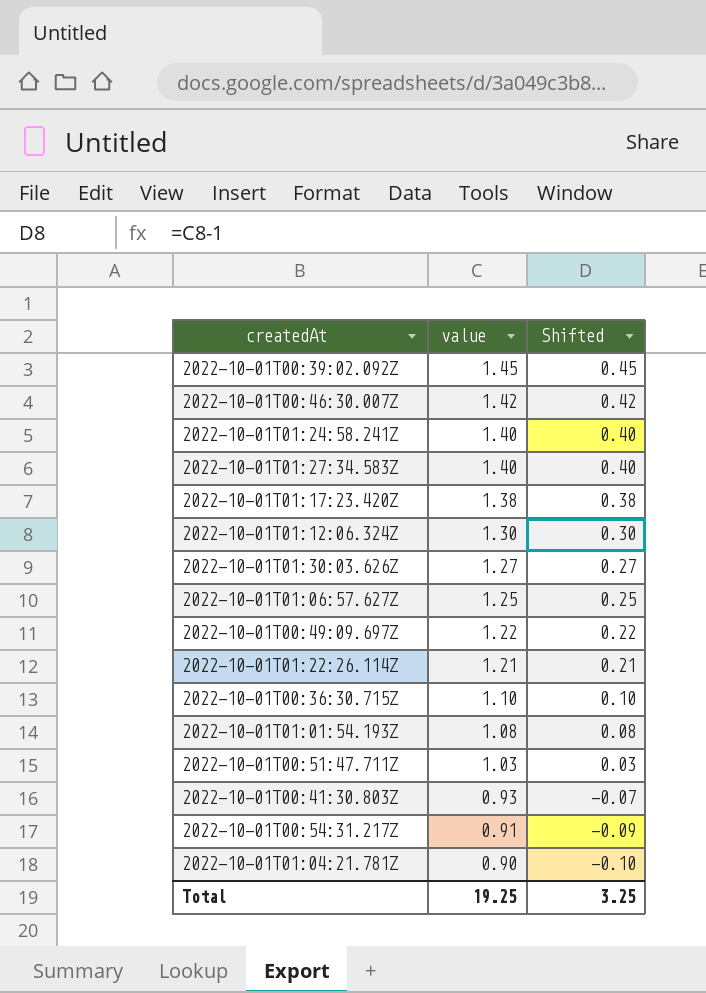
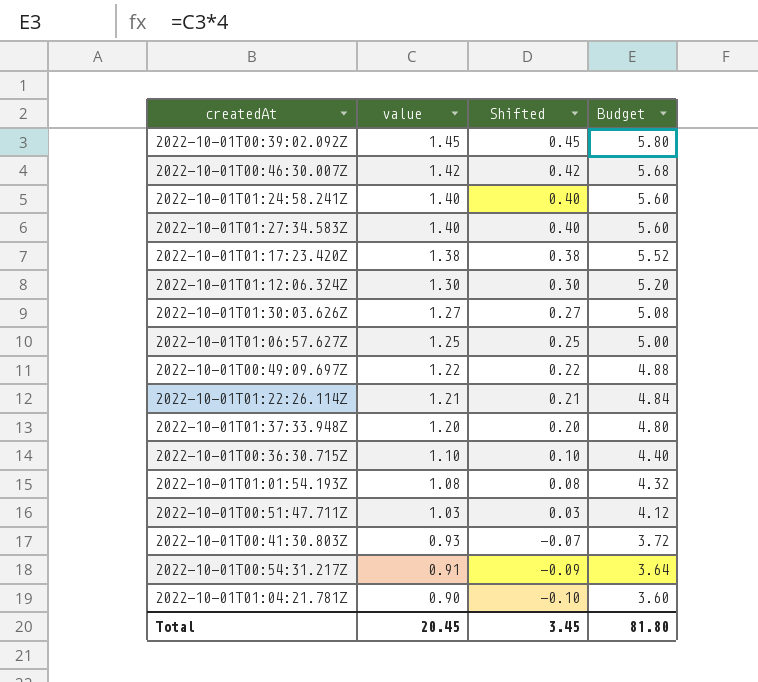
column Budget | formula: none -> [value] * 4
row 2022-10-01T01:37:33.948Z: none -> 1.20 | 0.20 | 4.80
Total | value: 19.25 -> 20.45
Total | Shifted: 3.25 -> 3.45

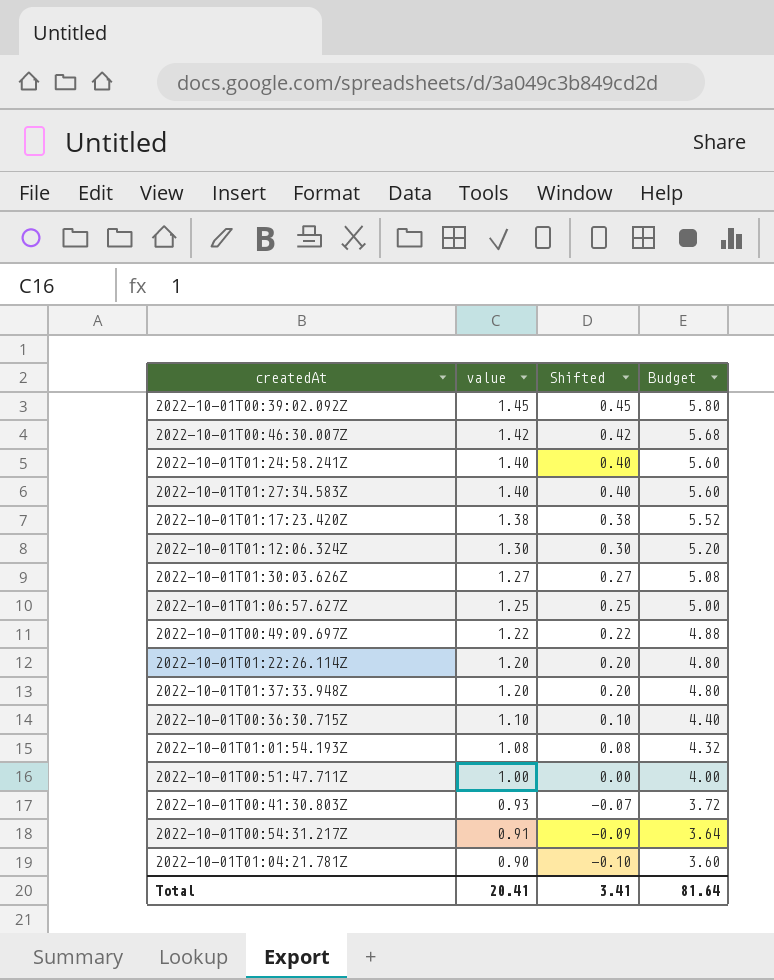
2022-10-01T01:22:26.114Z | value: 1.21 -> 1.20
2022-10-01T01:22:26.114Z | Shifted: 0.21 -> 0.20
2022-10-01T01:22:26.114Z | Budget: 4.84 -> 4.80
2022-10-01T00:51:47.711Z | value: 1.03 -> 1.00
2022-10-01T00:51:47.711Z | Shifted: 0.03 -> 0.00
2022-10-01T00:51:47.711Z | Budget: 4.12 -> 4.00
Total | value: 20.45 -> 20.41
Total | Shifted: 3.45 -> 3.41
Total | Budget: 81.80 -> 81.64

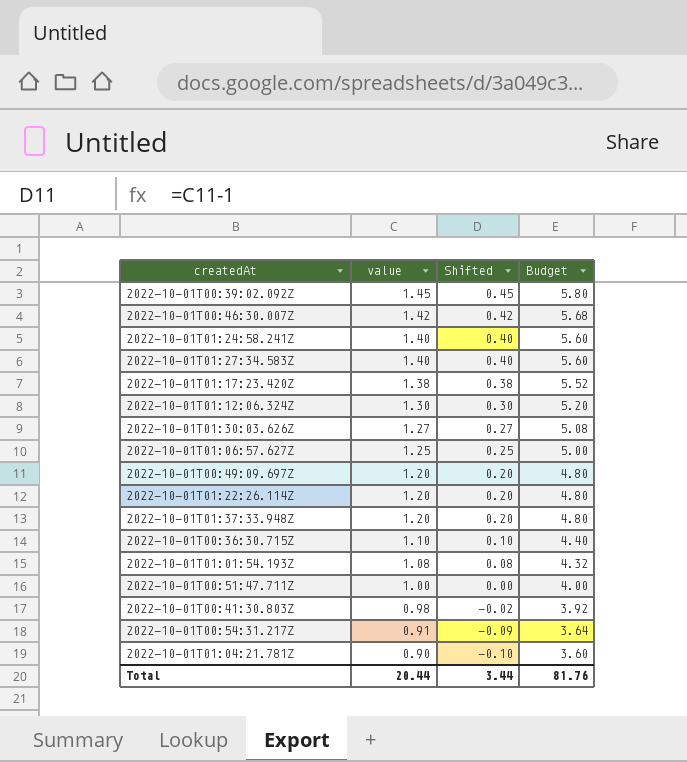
2022-10-01T00:49:09.697Z | value: 1.22 -> 1.20
2022-10-01T00:49:09.697Z | Shifted: 0.22 -> 0.20
2022-10-01T00:49:09.697Z | Budget: 4.88 -> 4.80
2022-10-01T00:41:30.803Z | value: 0.93 -> 0.98
2022-10-01T00:41:30.803Z | Shifted: -0.07 -> -0.02
2022-10-01T00:41:30.803Z | Budget: 3.72 -> 3.92
Total | value: 20.41 -> 20.44
Total | Shifted: 3.41 -> 3.44
Total | Budget: 81.64 -> 81.76

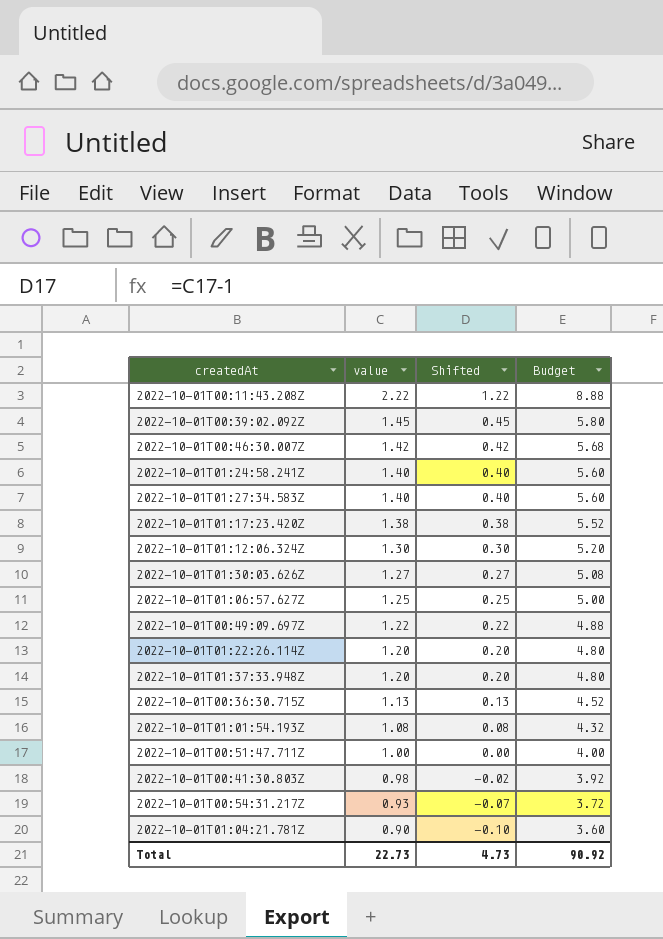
row 2022-10-01T00:11:43.208Z: none -> 2.22 | 1.22 | 8.88
2022-10-01T00:49:09.697Z | value: 1.20 -> 1.22
2022-10-01T00:49:09.697Z | Shifted: 0.20 -> 0.22
2022-10-01T00:49:09.697Z | Budget: 4.80 -> 4.88
2022-10-01T00:36:30.715Z | value: 1.10 -> 1.13
2022-10-01T00:36:30.715Z | Shifted: 0.10 -> 0.13
2022-10-01T00:36:30.715Z | Budget: 4.40 -> 4.52
2022-10-01T00:54:31.217Z | value: 0.91 -> 0.93
2022-10-01T00:54:31.217Z | Shifted: -0.09 -> -0.07
2022-10-01T00:54:31.217Z | Budget: 3.64 -> 3.72
Total | value: 20.44 -> 22.73
Total | Shifted: 3.44 -> 4.73
Total | Budget: 81.76 -> 90.92

